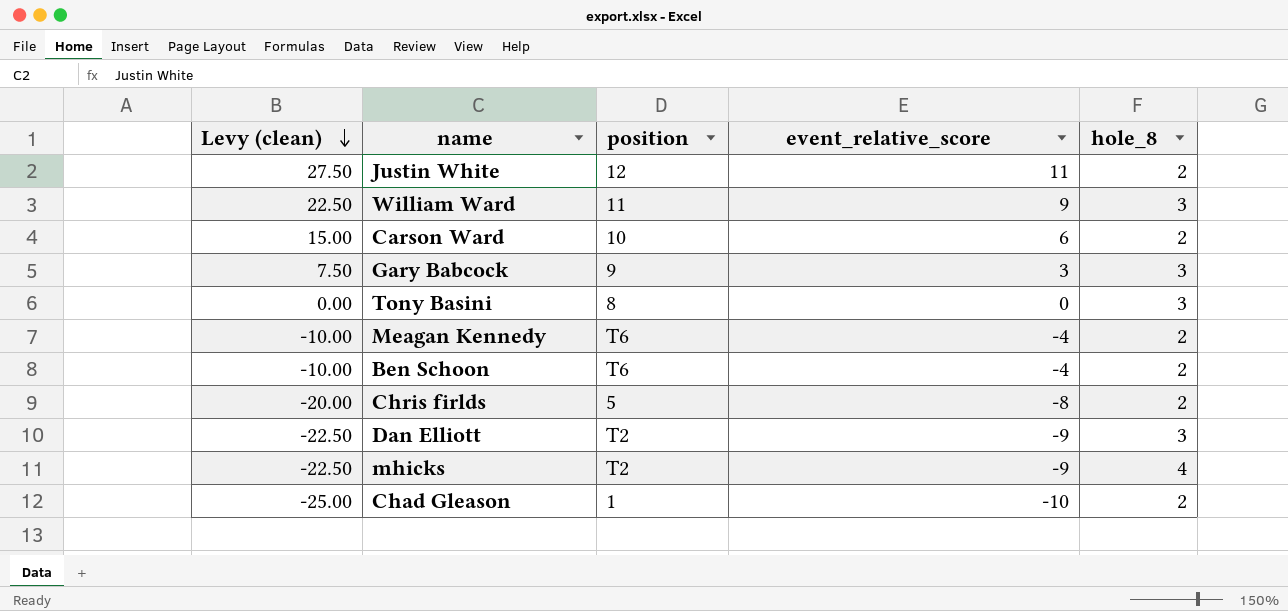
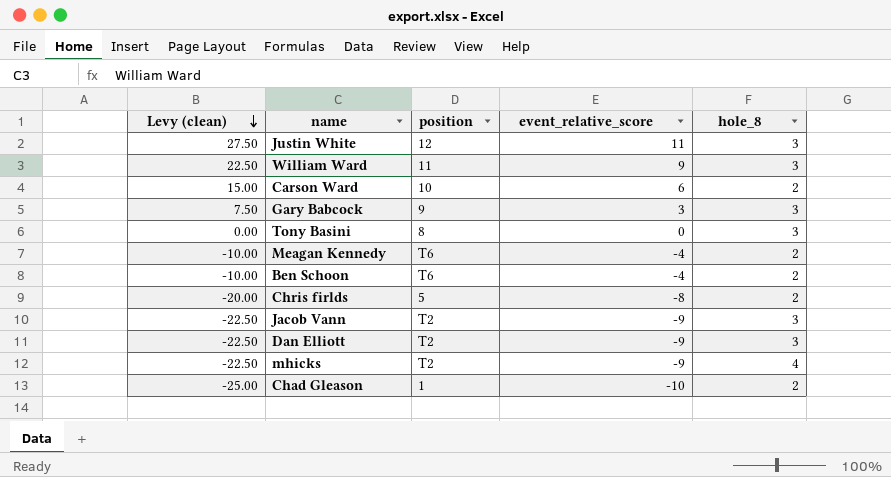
Justin White | hole_8: 2 -> 3
row Jacob Vann: none -> -22.50 | T2 | -9 | 3

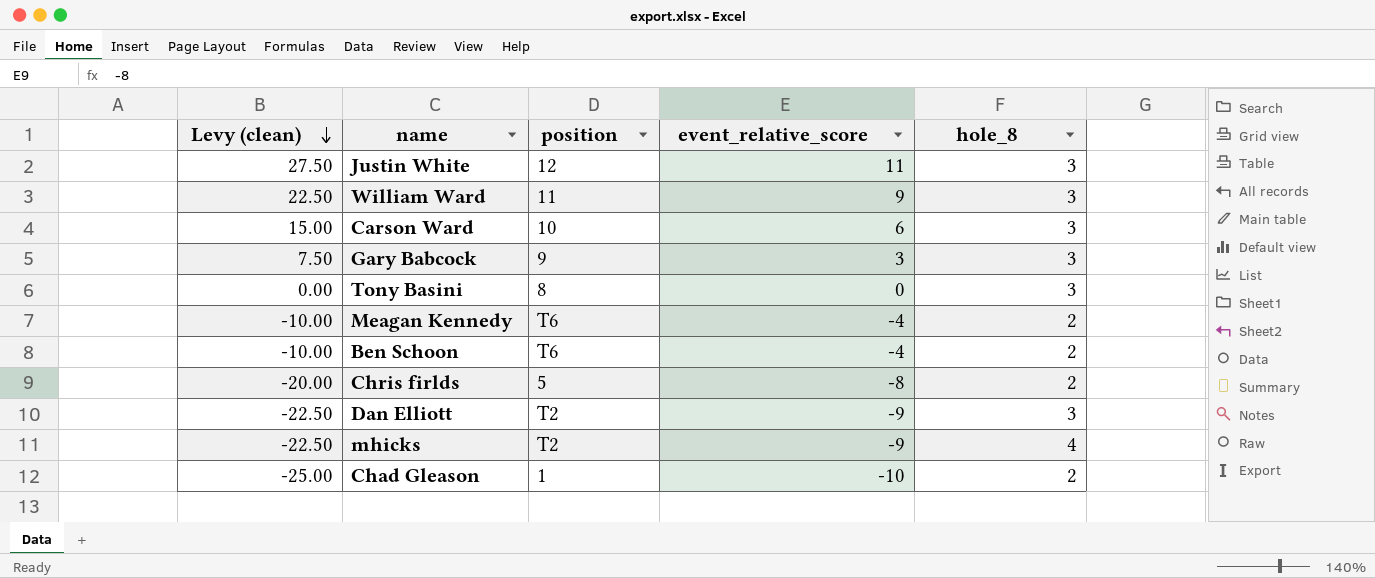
row Jacob Vann: -22.50 | T2 | -9 | 3 -> none
Carson Ward | hole_8: 2 -> 3

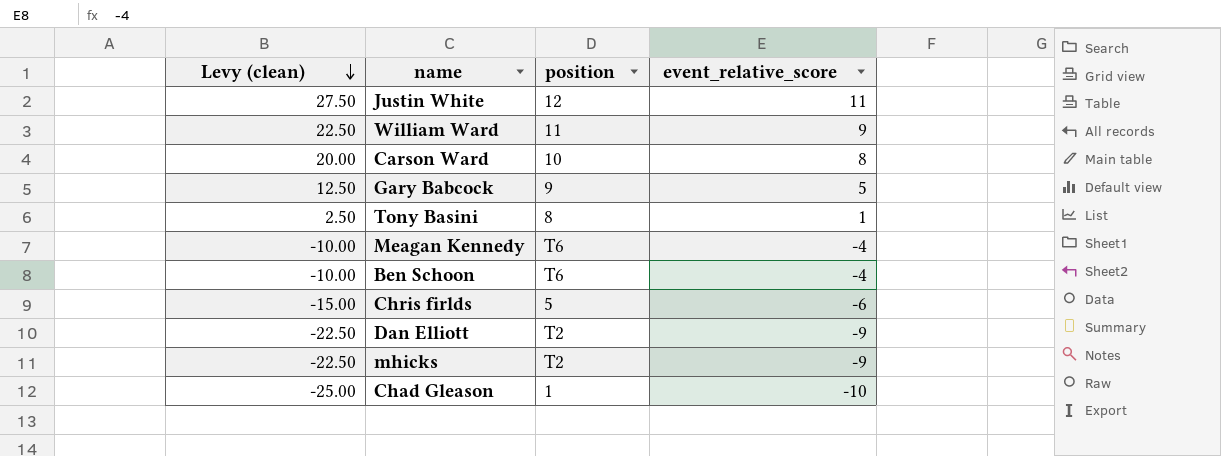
column hole_8 | position: 5 -> none
Carson Ward | Levy (clean): 15.00 -> 20.00
Carson Ward | event_relative_score: 6 -> 8
Gary Babcock | Levy (clean): 7.50 -> 12.50
Gary Babcock | event_relative_score: 3 -> 5
Tony Basini | Levy (clean): 0.00 -> 2.50
Tony Basini | event_relative_score: 0 -> 1
Chris firlds | Levy (clean): -20.00 -> -15.00
Chris firlds | event_relative_score: -8 -> -6

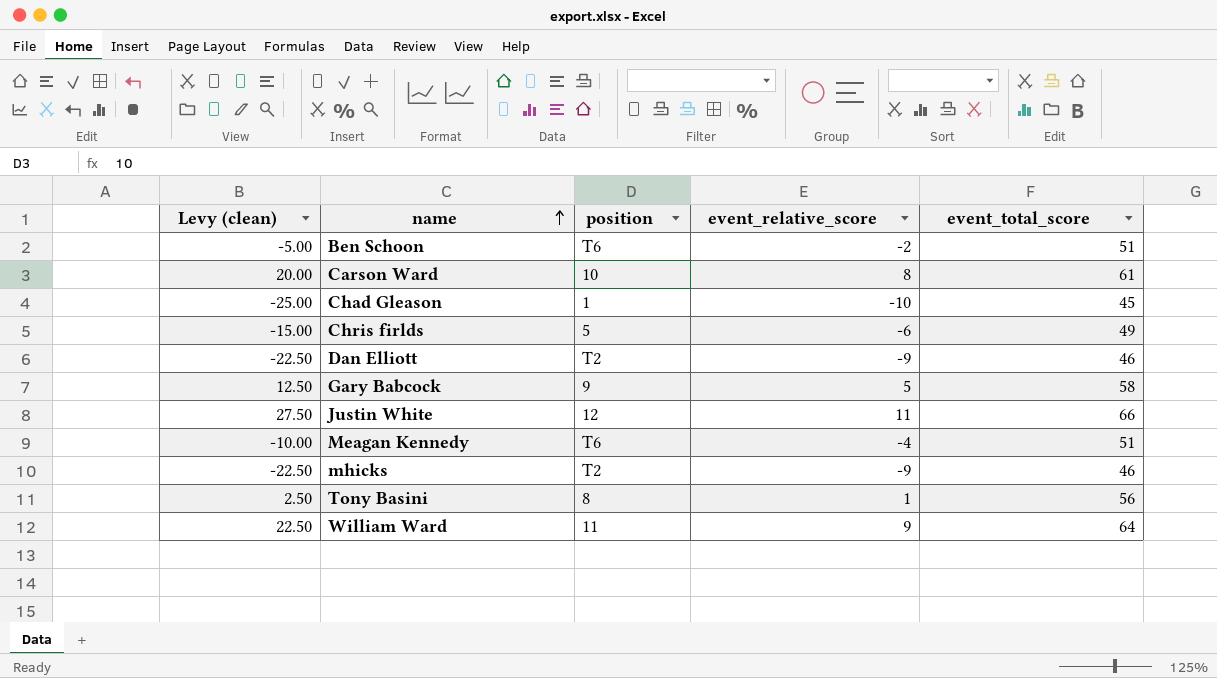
row order: Levy (clean) descending -> name ascending
column event_total_score | position: none -> 5
Ben Schoon | Levy (clean): -10.00 -> -5.00
Ben Schoon | event_relative_score: -4 -> -2

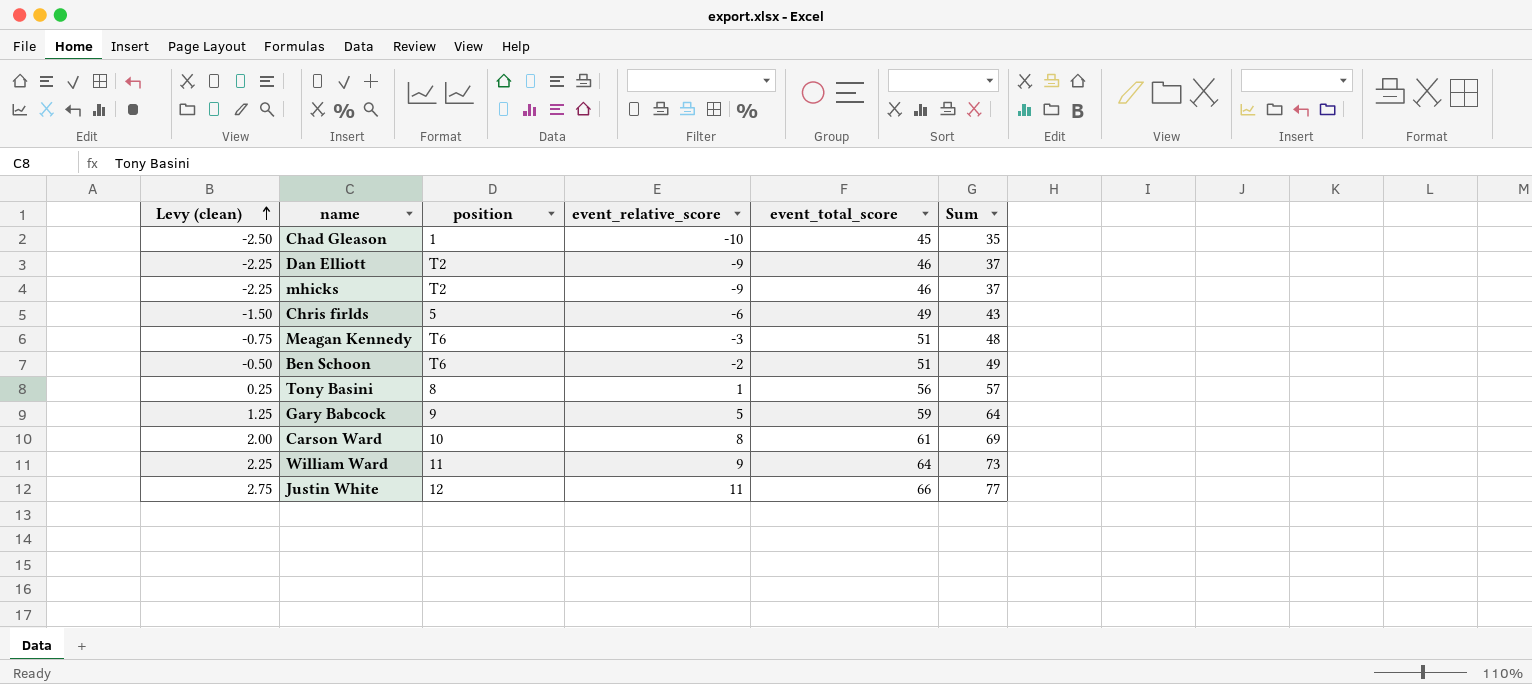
row order: name ascending -> Levy (clean) ascending
column Levy (clean) | formula: [event_relative_score] * 2.5 -> [event_relative_score] * 0.25
column Sum | formula: none -> [event_relative_score] + [event_total_score]
Meagan Kennedy | event_relative_score: -4 -> -3
Gary Babcock | event_total_score: 58 -> 59

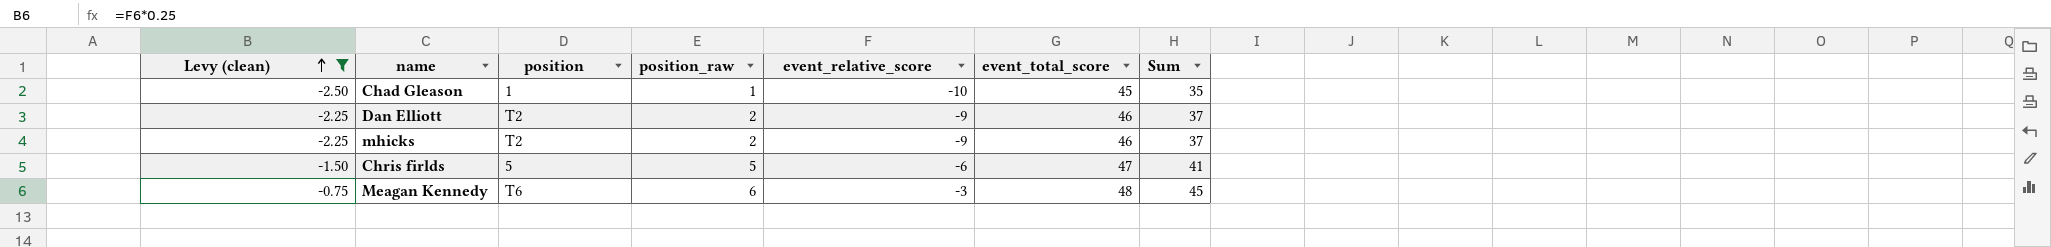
filter: none -> Levy (clean) <= -0.75
column position_raw | position: none -> 4
Chris firlds | event_total_score: 49 -> 47
Chris firlds | Sum: 43 -> 41
Meagan Kennedy | event_total_score: 51 -> 48
Meagan Kennedy | Sum: 48 -> 45

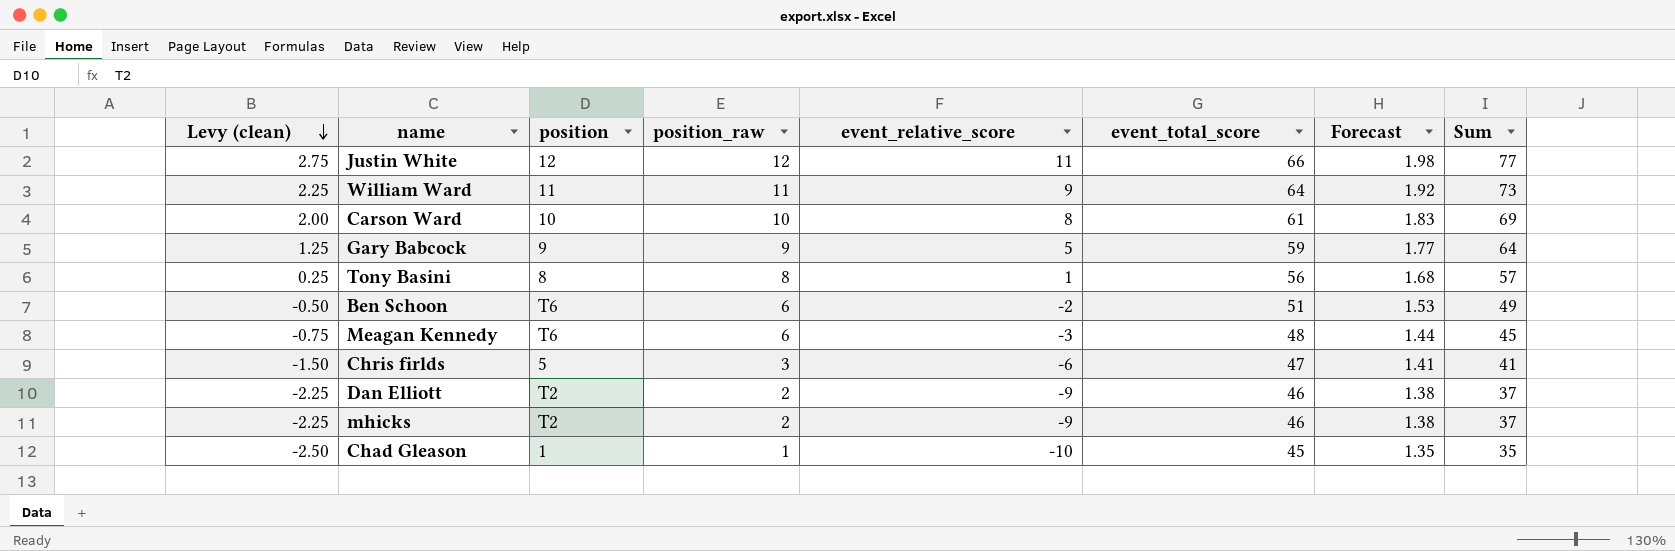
filter: Levy (clean) <= -0.75 -> none
row order: Levy (clean) ascending -> Levy (clean) descending
column Forecast | formula: none -> [event_total_score] * 0.03
Chris firlds | position_raw: 5 -> 3

